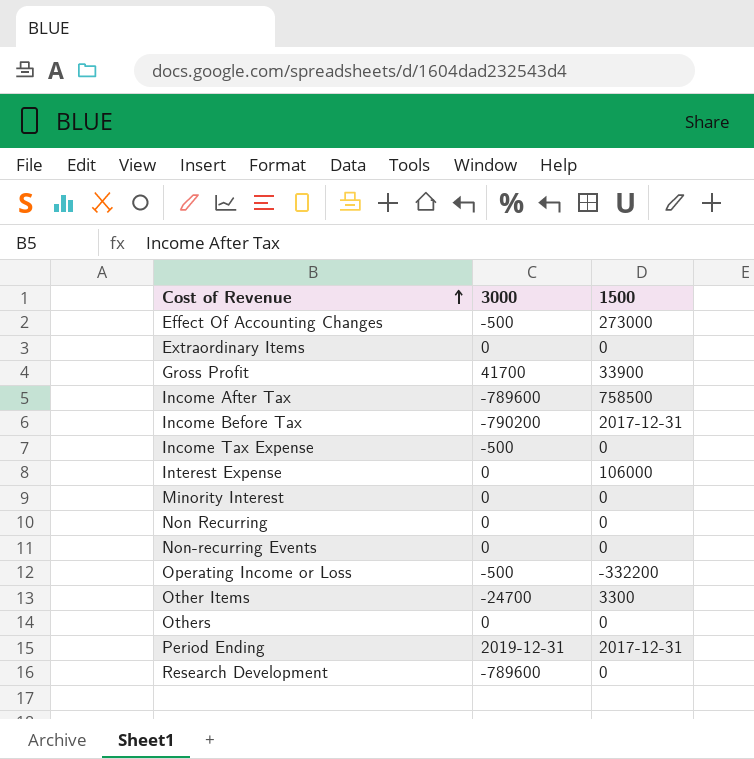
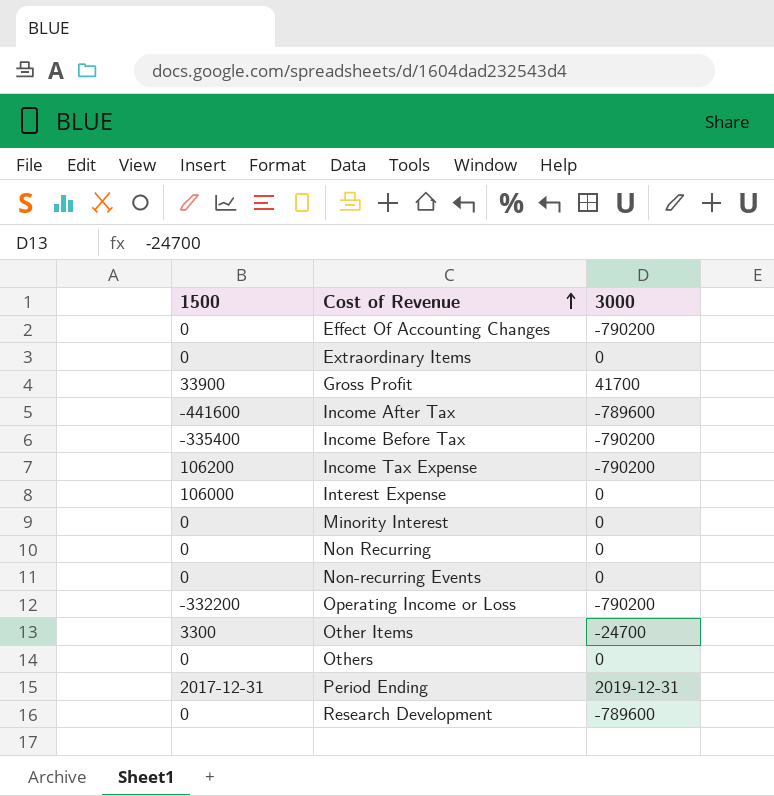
column 1500 | position: 3 -> 1
Effect Of Accounting Changes | 1500: 273000 -> 0
Effect Of Accounting Changes | 3000: -500 -> -790200
Income After Tax | 1500: 758500 -> -441600
Income Before Tax | 1500: 2017-12-31 -> -335400
Income Tax Expense | 1500: 0 -> 106200
Income Tax Expense | 3000: -500 -> -790200
Operating Income or Loss | 3000: -500 -> -790200

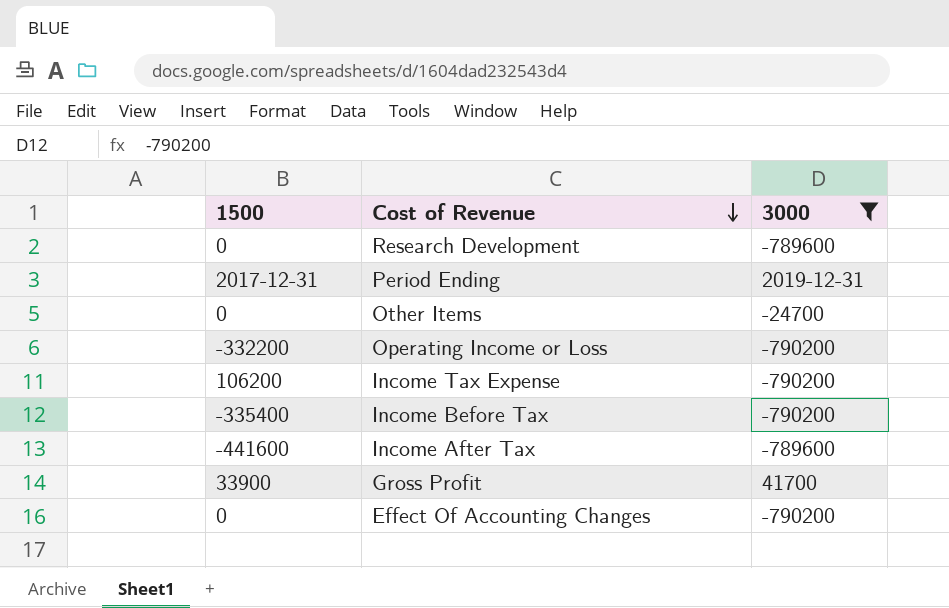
filter: none -> 3000 != 0
row order: Cost of Revenue ascending -> Cost of Revenue descending
Other Items | 1500: 3300 -> 0

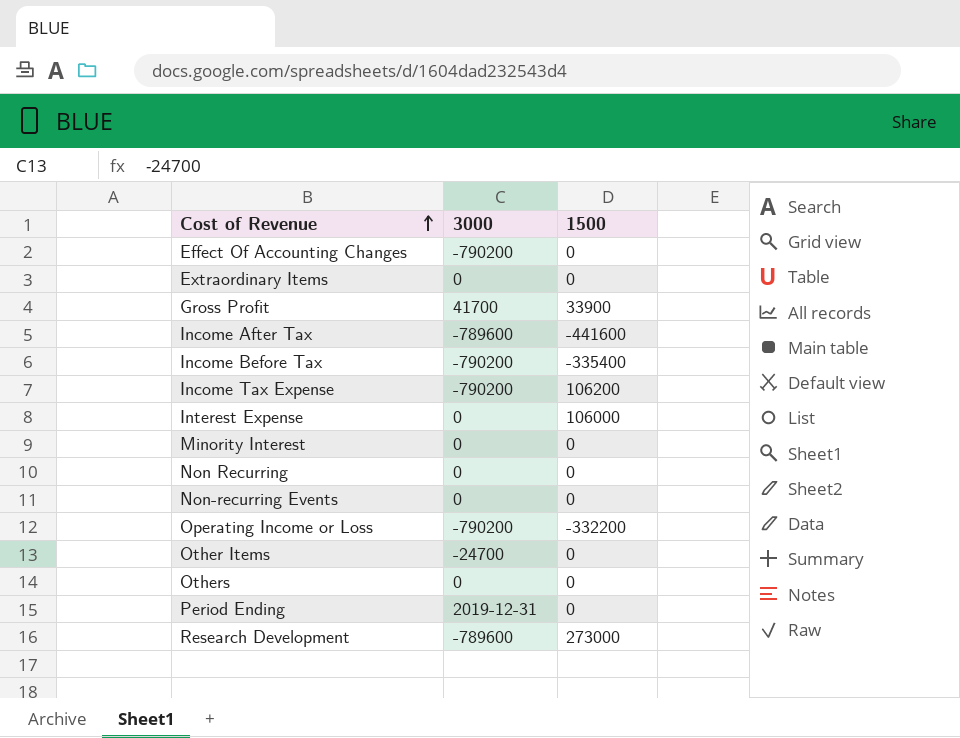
filter: 3000 != 0 -> none
row order: Cost of Revenue descending -> Cost of Revenue ascending
column 1500 | position: 1 -> 3
Period Ending | 1500: 2017-12-31 -> 0
Research Development | 1500: 0 -> 273000

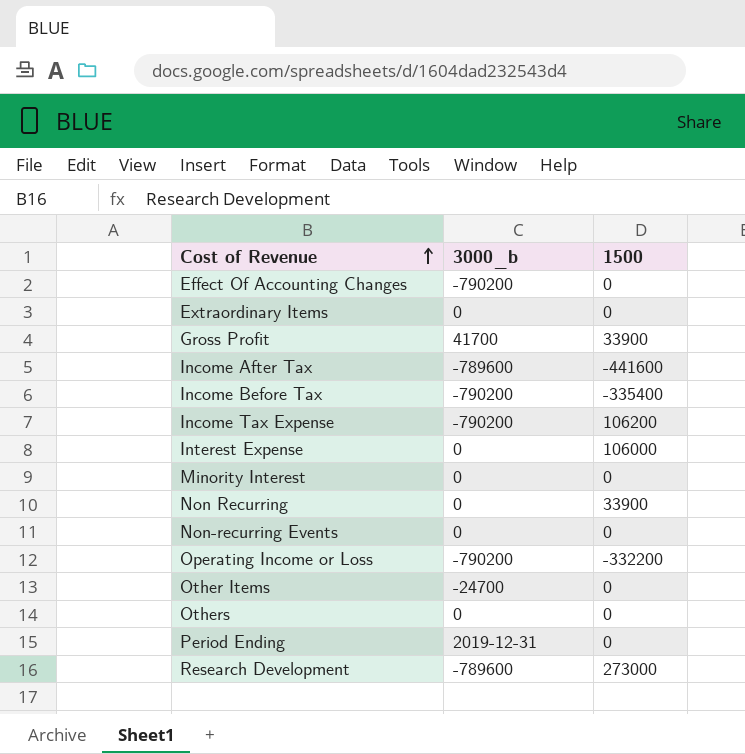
column name: 3000 -> 3000_b
Non Recurring | 1500: 0 -> 33900

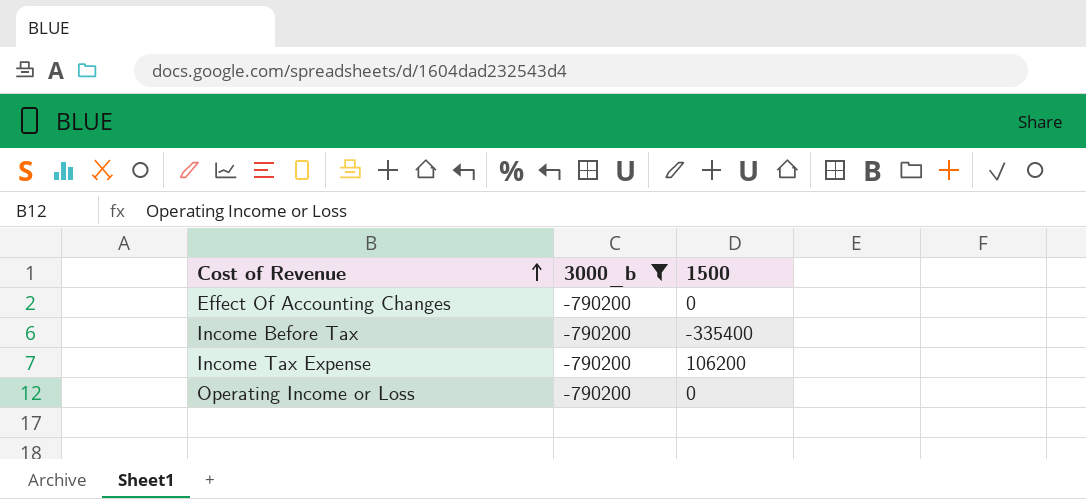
filter: none -> 3000_b = -790200
Operating Income or Loss | 1500: -332200 -> 0

